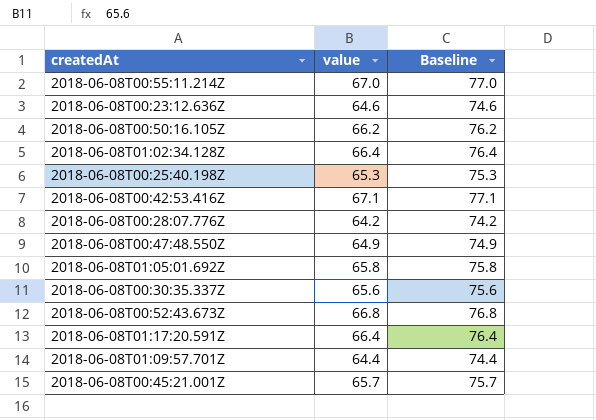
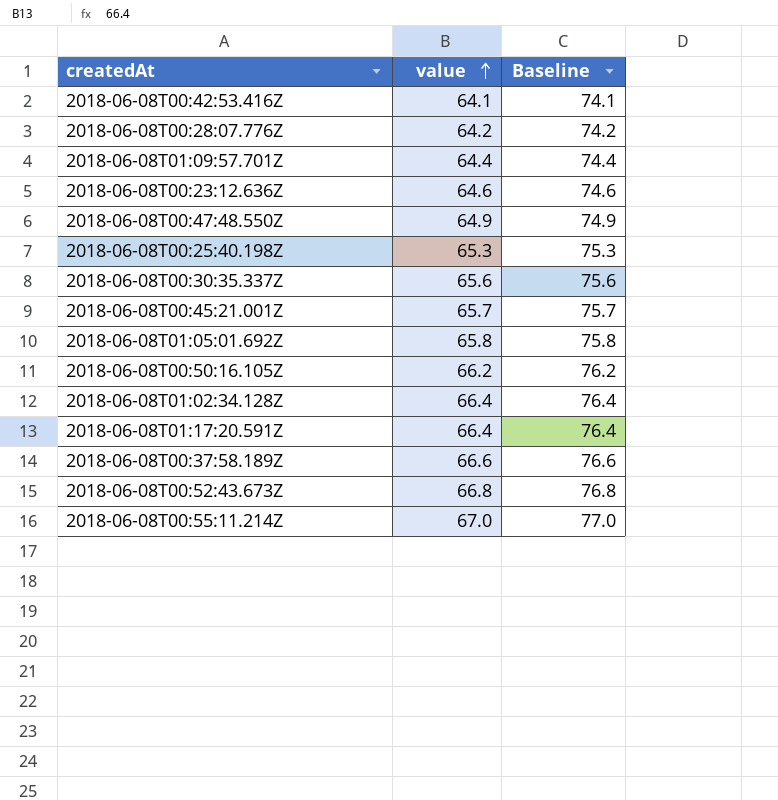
row order: none -> value ascending
2018-06-08T00:42:53.416Z | value: 67.1 -> 64.1
2018-06-08T00:42:53.416Z | Baseline: 77.1 -> 74.1
row 2018-06-08T00:37:58.189Z: none -> 66.6 | 76.6

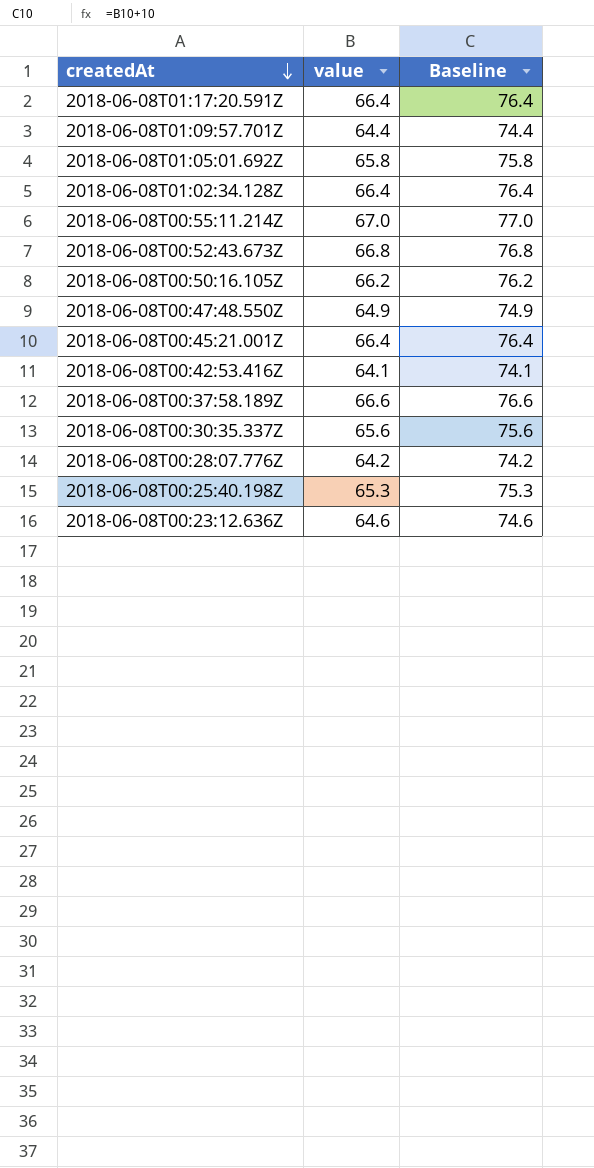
row order: value ascending -> createdAt descending
2018-06-08T00:45:21.001Z | value: 65.7 -> 66.4
2018-06-08T00:45:21.001Z | Baseline: 75.7 -> 76.4

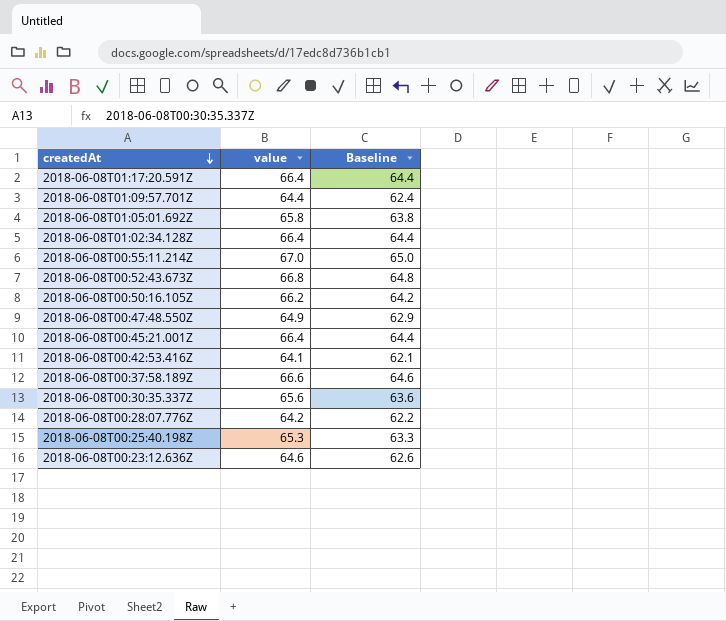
column Baseline | formula: [value] + 10 -> [value] - 2

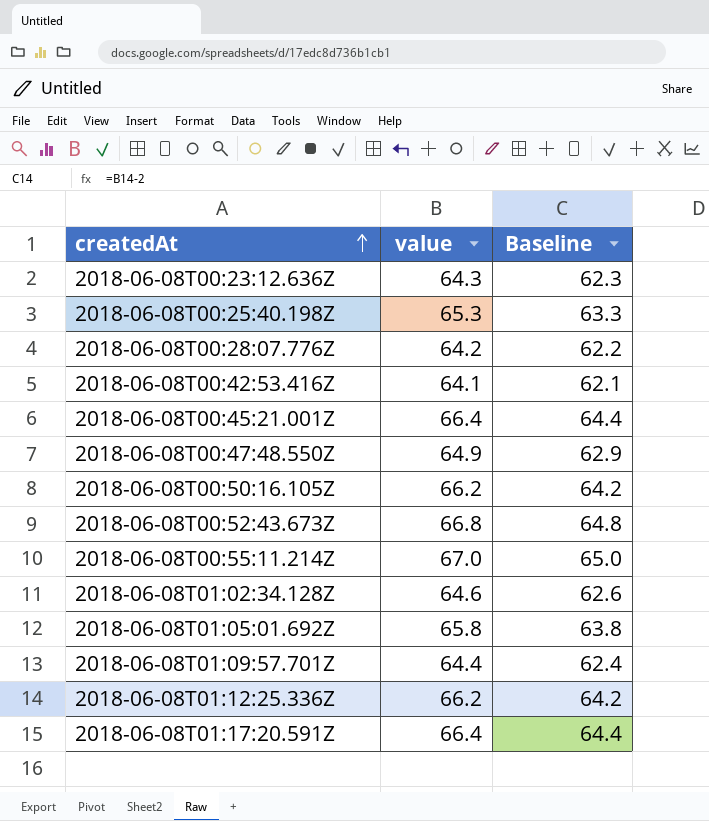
row order: createdAt descending -> createdAt ascending
row 2018-06-08T00:37:58.189Z: 66.6 | 64.6 -> none
row 2018-06-08T00:30:35.337Z: 65.6 | 63.6 -> none
2018-06-08T00:23:12.636Z | value: 64.6 -> 64.3
2018-06-08T00:23:12.636Z | Baseline: 62.6 -> 62.3
2018-06-08T01:02:34.128Z | value: 66.4 -> 64.6
2018-06-08T01:02:34.128Z | Baseline: 64.4 -> 62.6
row 2018-06-08T01:12:25.336Z: none -> 66.2 | 64.2

